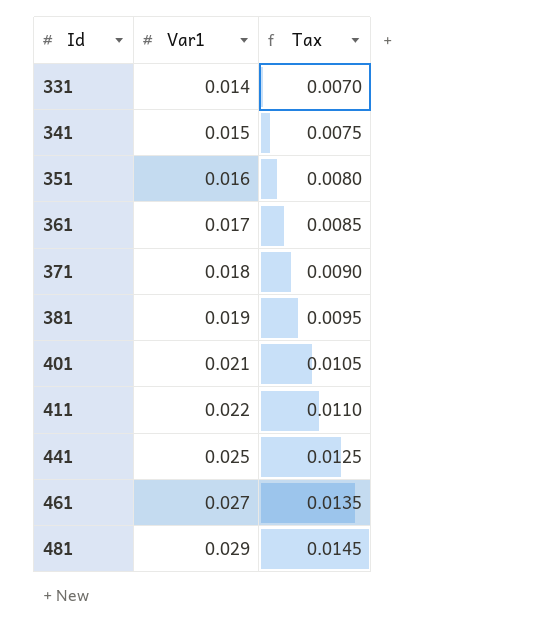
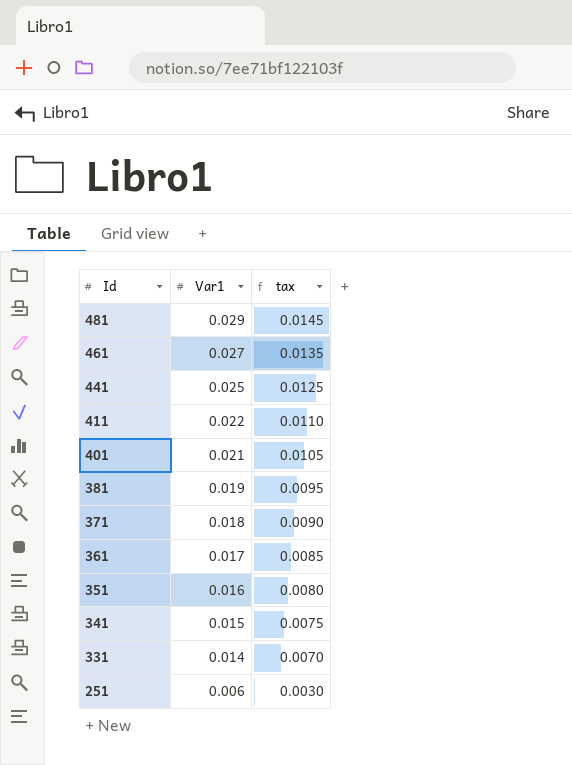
row order: Id ascending -> Id descending
column name: Tax -> tax
row 251: none -> 0.006 | 0.0030

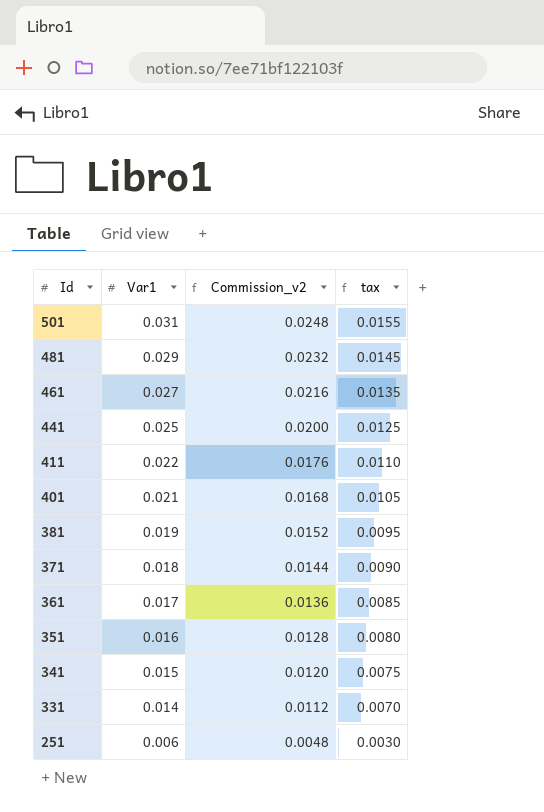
column Commission_v2 | formula: none -> [Var1] * 0.8
row 501: none -> 0.031 | 0.0248 | 0.0155

